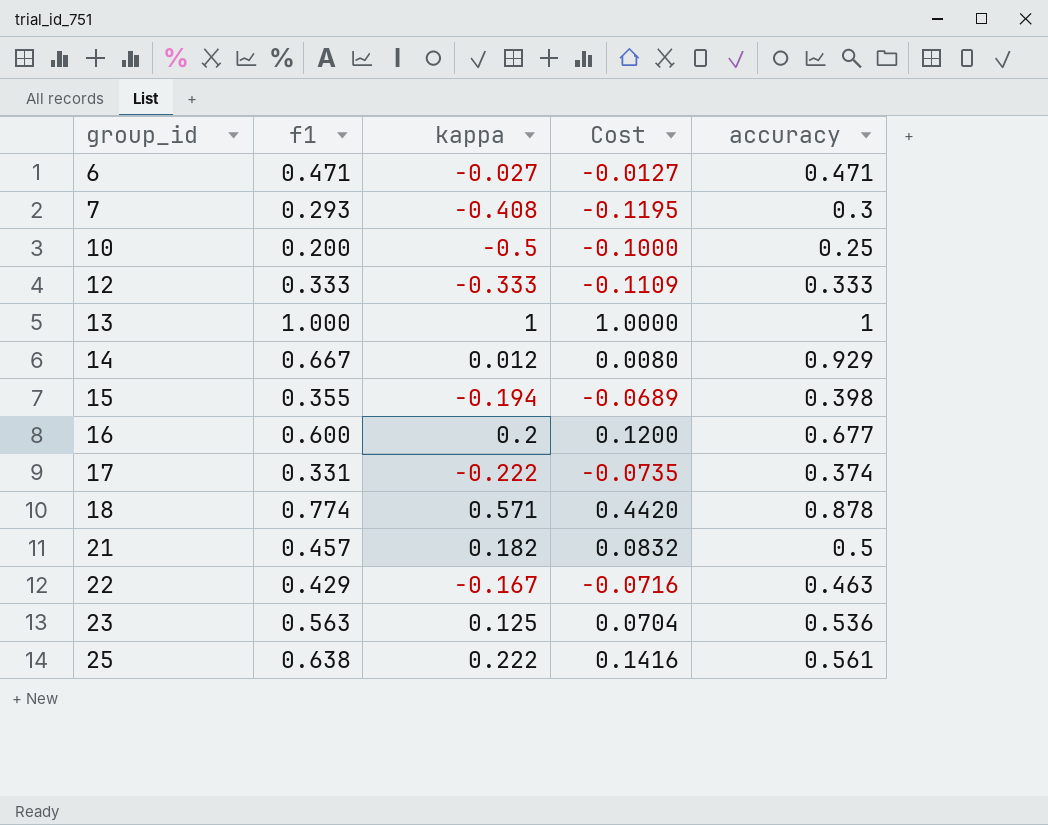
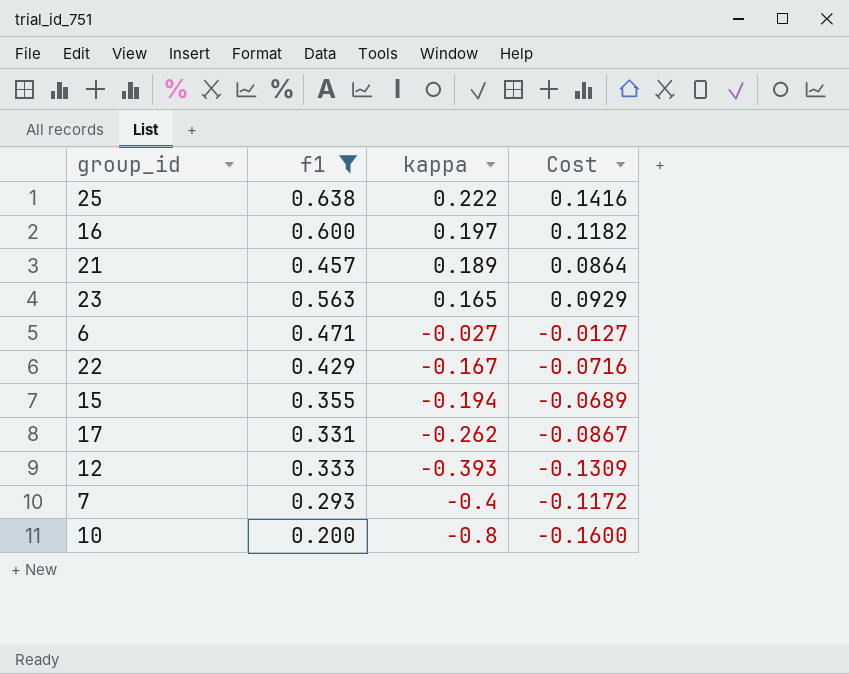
filter: none -> f1 <= 0.638
row order: group_id ascending -> kappa descending
column accuracy | position: 5 -> none
16 | kappa: 0.2 -> 0.197
16 | Cost: 0.1200 -> 0.1182
21 | kappa: 0.182 -> 0.189
21 | Cost: 0.0832 -> 0.0864
23 | kappa: 0.125 -> 0.165
23 | Cost: 0.0704 -> 0.0929
17 | kappa: -0.222 -> -0.262
17 | Cost: -0.0735 -> -0.0867
12 | kappa: -0.333 -> -0.393
12 | Cost: -0.1109 -> -0.1309
7 | kappa: -0.408 -> -0.4
7 | Cost: -0.1195 -> -0.1172
10 | kappa: -0.5 -> -0.8
10 | Cost: -0.1000 -> -0.1600

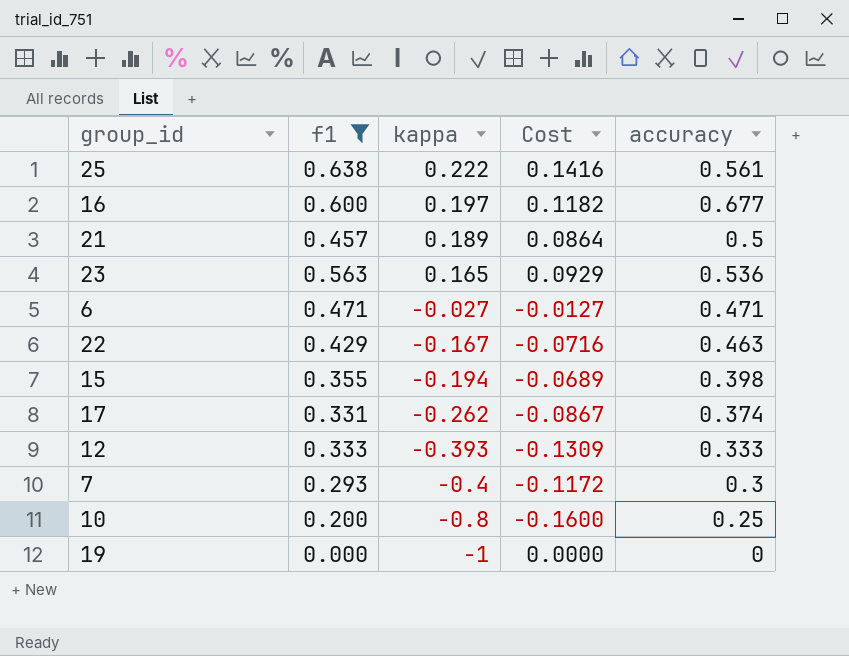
column accuracy | position: none -> 5
row 19: none -> 0.000 | -1 | 0.0000 | 0

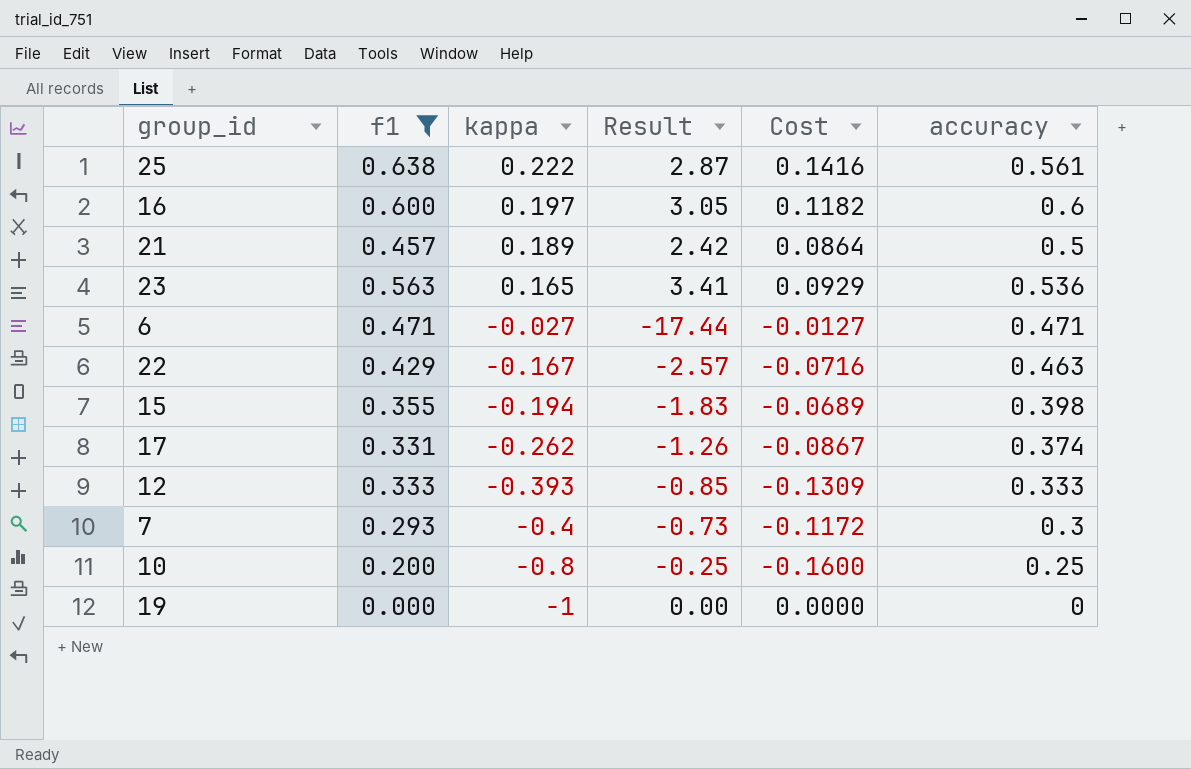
column Result | formula: none -> [f1] / [kappa]
16 | accuracy: 0.677 -> 0.6

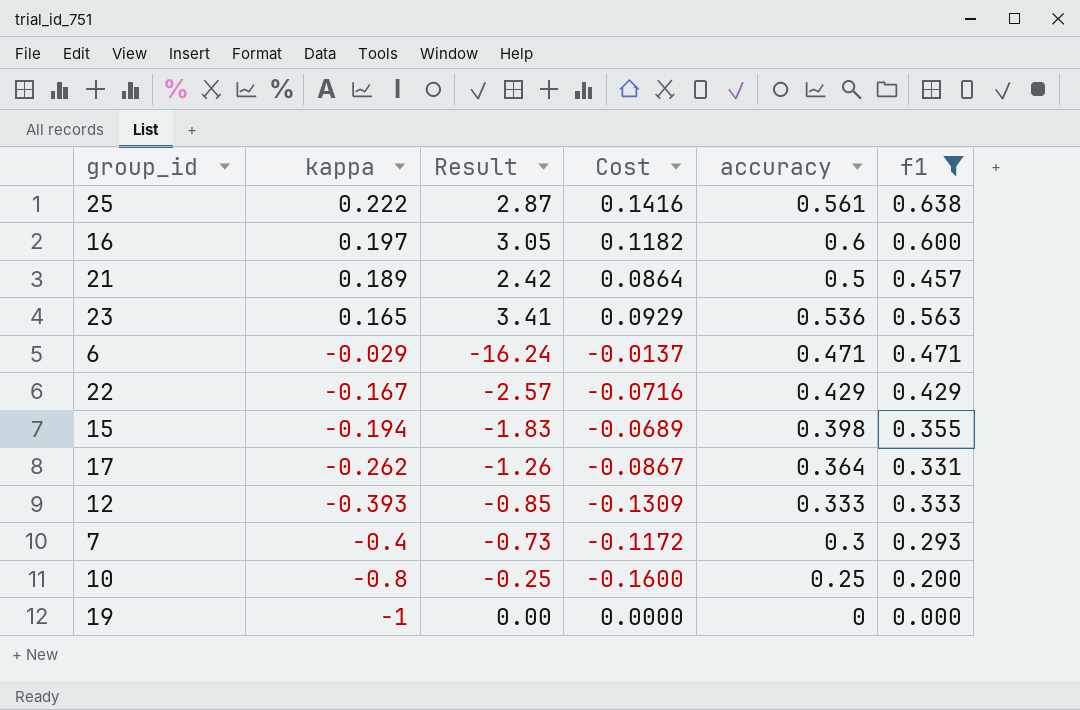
column f1 | position: 2 -> 6
6 | kappa: -0.027 -> -0.029
6 | Result: -17.44 -> -16.24
6 | Cost: -0.0127 -> -0.0137
22 | accuracy: 0.463 -> 0.429
17 | accuracy: 0.374 -> 0.364

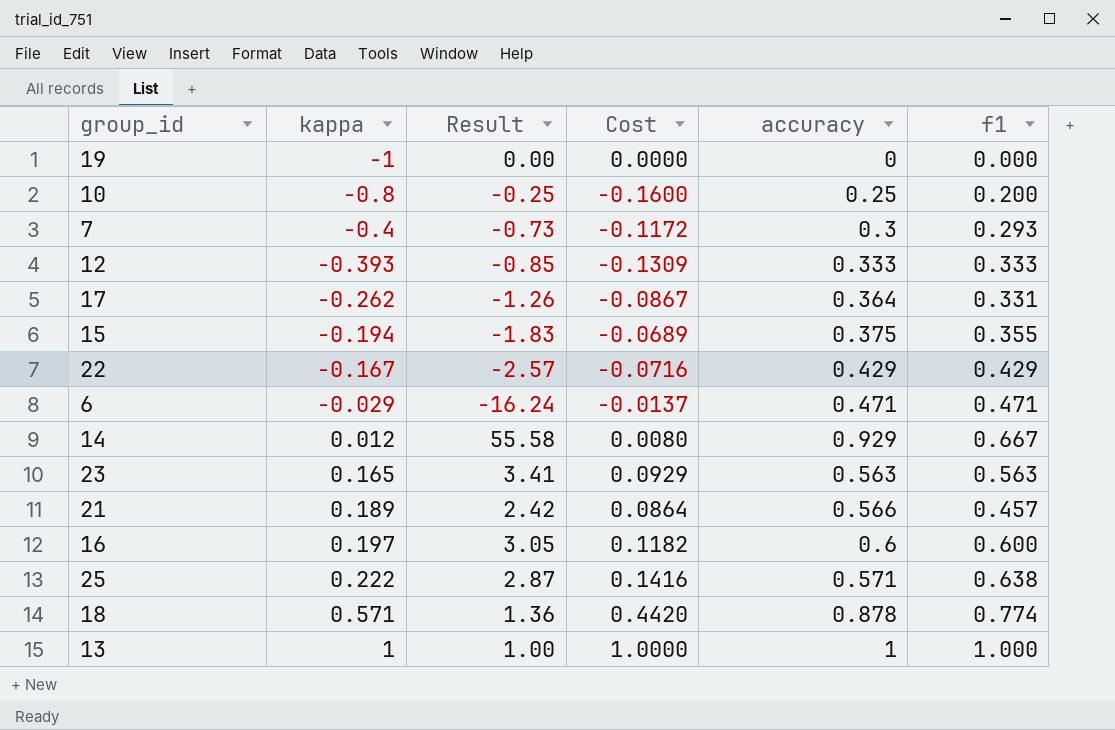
filter: f1 <= 0.638 -> none
row order: kappa descending -> kappa ascending
15 | accuracy: 0.398 -> 0.375
23 | accuracy: 0.536 -> 0.563
21 | accuracy: 0.5 -> 0.566
25 | accuracy: 0.561 -> 0.571

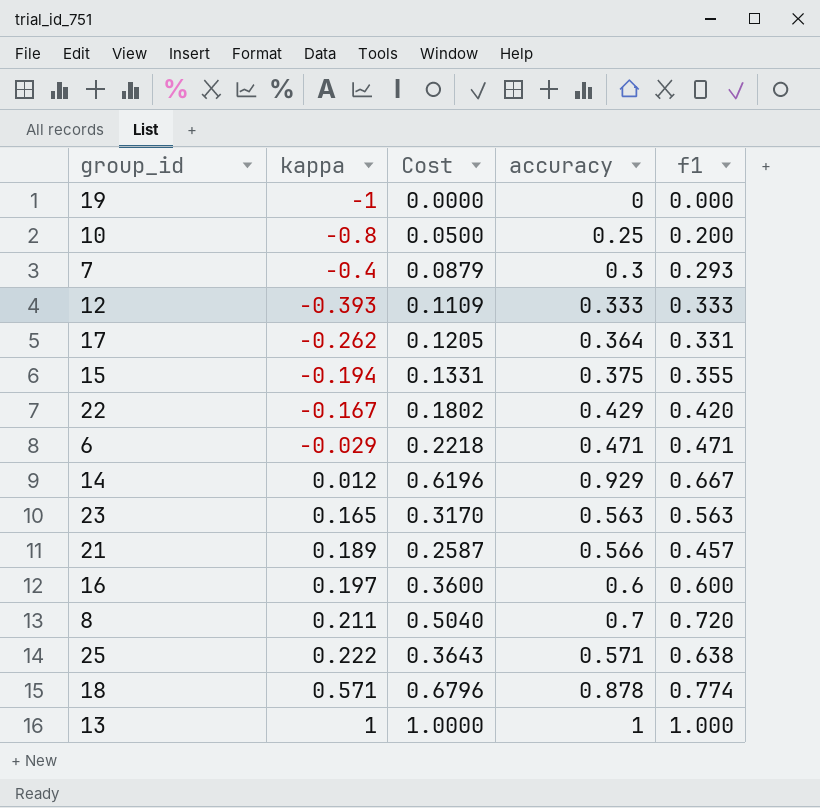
column Result | formula: [f1] / [kappa] -> none
column Cost | formula: [kappa] * [f1] -> [accuracy] * [f1]
22 | f1: 0.429 -> 0.420
row 8: none -> 0.211 | 0.5040 | 0.7 | 0.720

